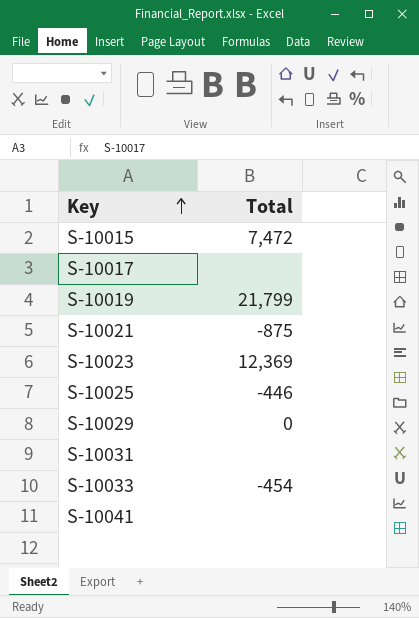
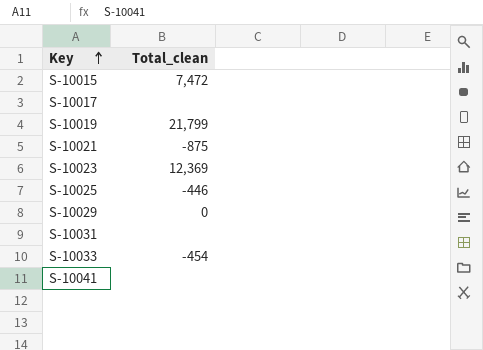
column name: Total -> Total_clean

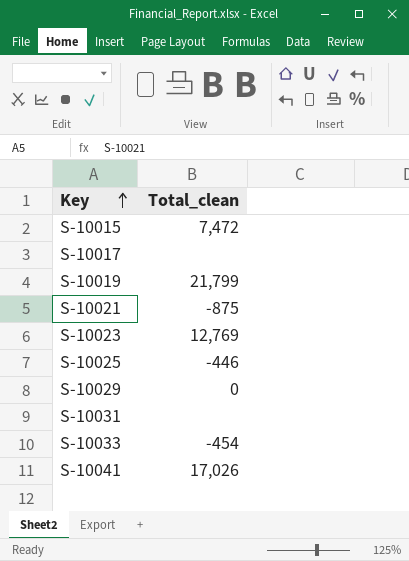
S-10023 | Total_clean: 12,369 -> 12,769
S-10041 | Total_clean: none -> 17,026

